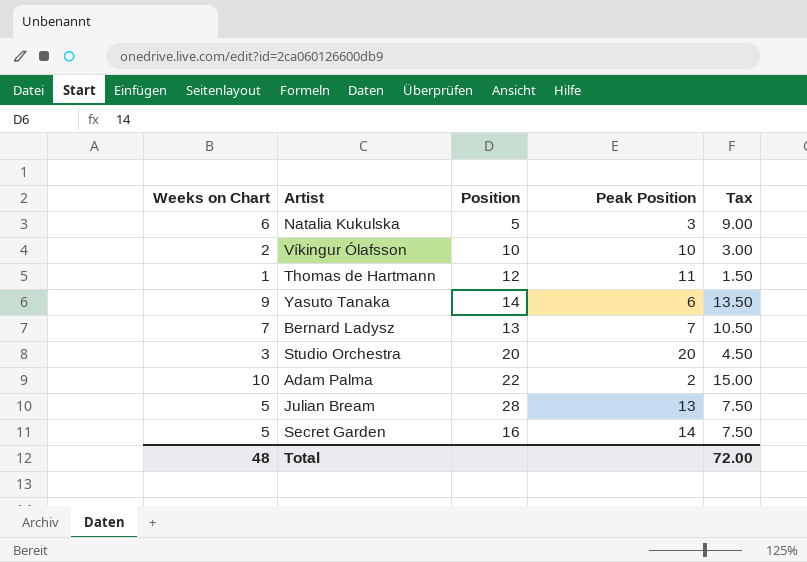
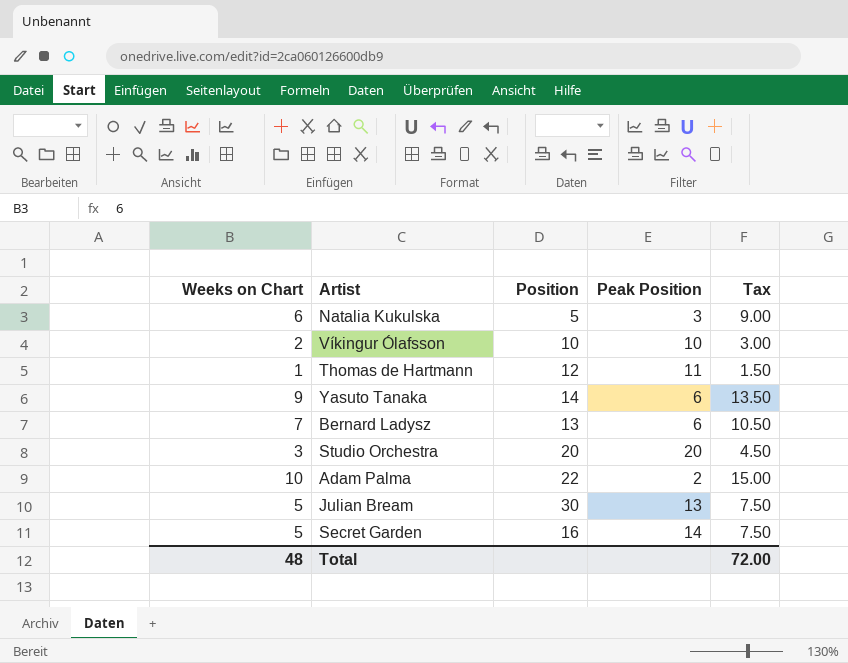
Bernard Ladysz | Peak Position: 7 -> 6
Julian Bream | Position: 28 -> 30

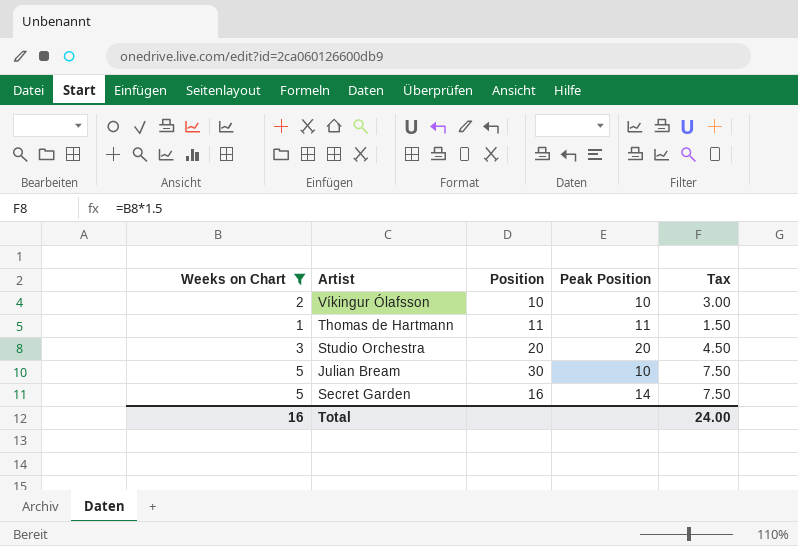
filter: none -> Weeks on Chart <= 5
Thomas de Hartmann | Position: 12 -> 11
Julian Bream | Peak Position: 13 -> 10
Total | Weeks on Chart: 48 -> 16
Total | Tax: 72.00 -> 24.00

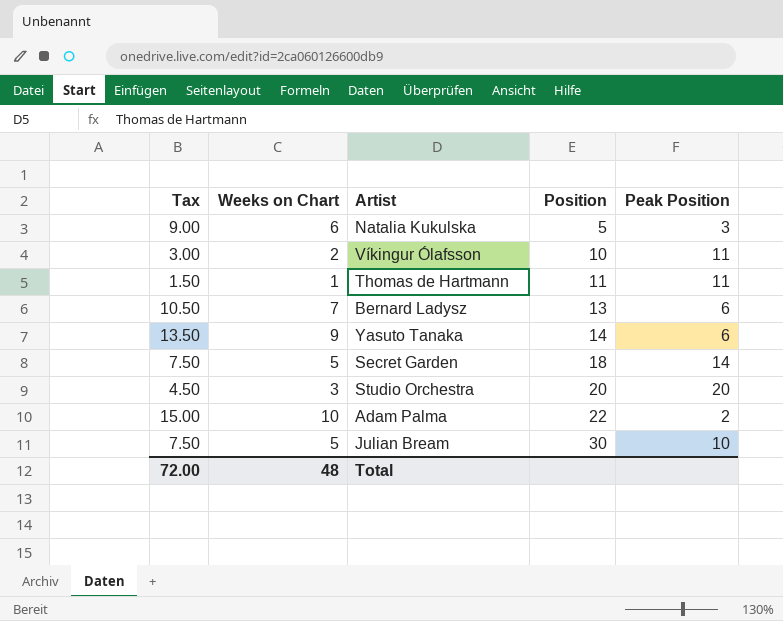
filter: Weeks on Chart <= 5 -> none
row order: none -> Position ascending
column Tax | position: 5 -> 1
Víkingur Ólafsson | Peak Position: 10 -> 11
Secret Garden | Position: 16 -> 18
Total | Tax: 24.00 -> 72.00
Total | Weeks on Chart: 16 -> 48

